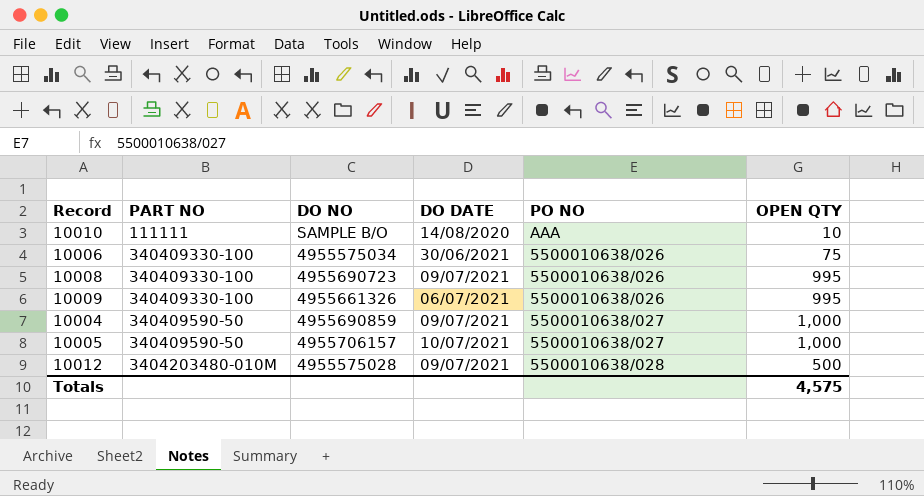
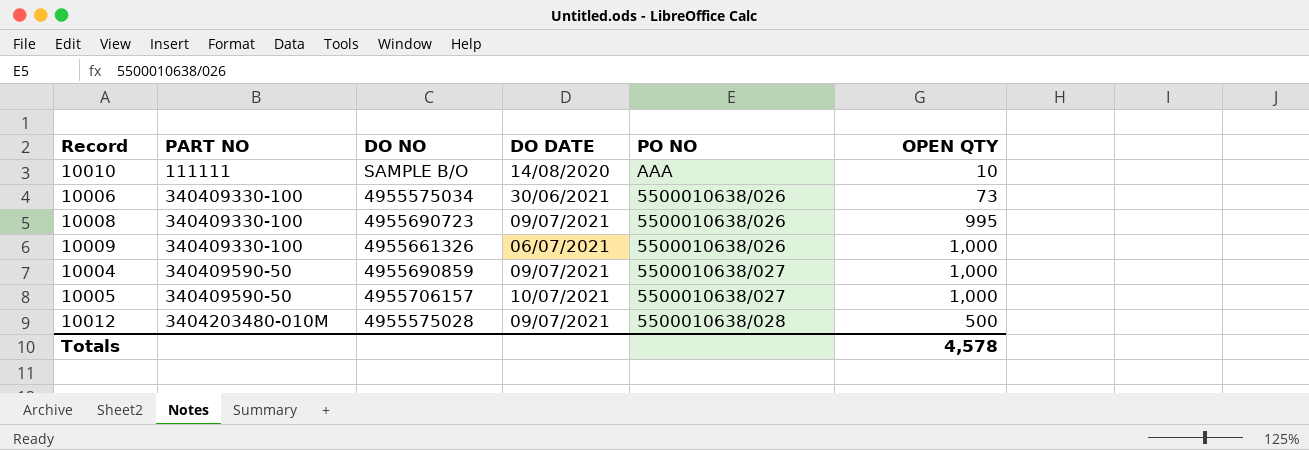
10006 | OPEN QTY: 75 -> 73
10009 | OPEN QTY: 995 -> 1,000
Totals | OPEN QTY: 4,575 -> 4,578

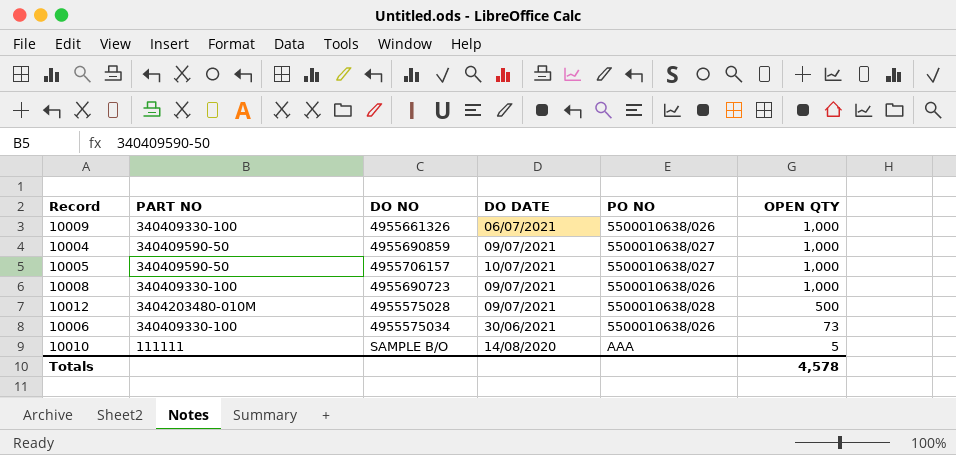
row order: PART NO ascending -> OPEN QTY descending
10008 | OPEN QTY: 995 -> 1,000
10010 | OPEN QTY: 10 -> 5

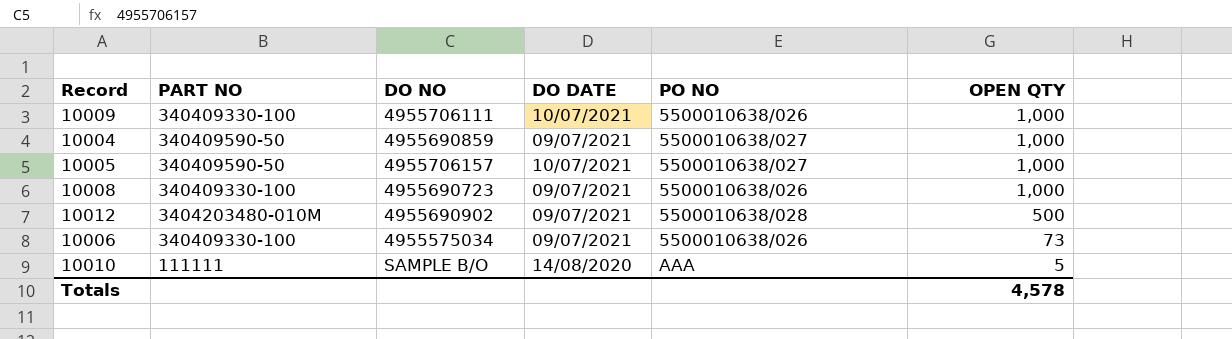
10009 | DO NO: 4955661326 -> 4955706111
10009 | DO DATE: 06/07/2021 -> 10/07/2021
10012 | DO NO: 4955575028 -> 4955690902
10006 | DO DATE: 30/06/2021 -> 09/07/2021

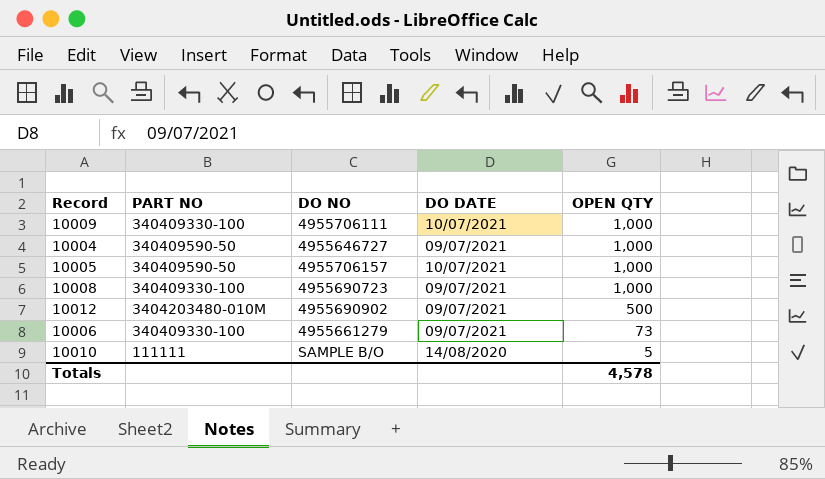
column PO NO | position: 5 -> none
10004 | DO NO: 4955690859 -> 4955646727
10006 | DO NO: 4955575034 -> 4955661279

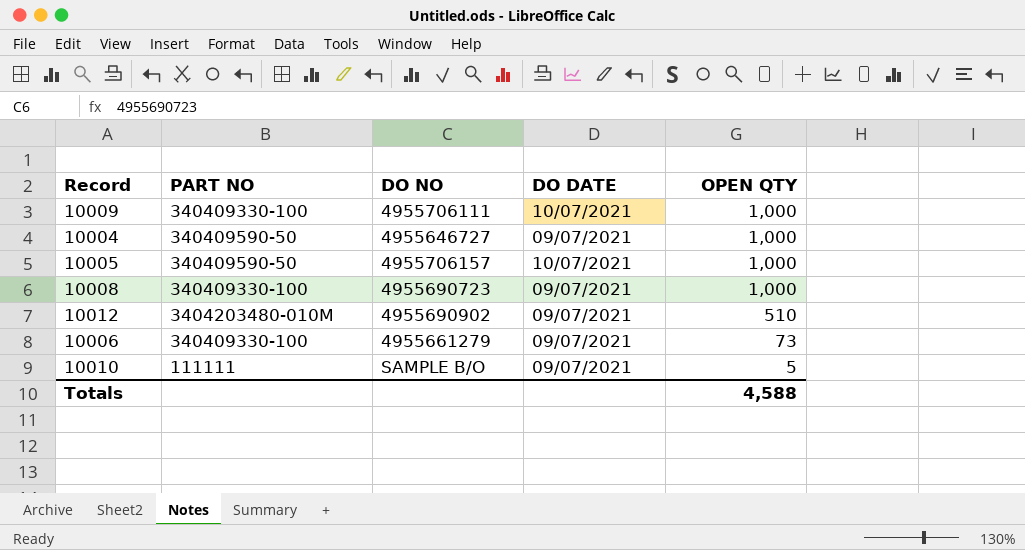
10012 | OPEN QTY: 500 -> 510
10010 | DO DATE: 14/08/2020 -> 09/07/2021
Totals | OPEN QTY: 4,578 -> 4,588

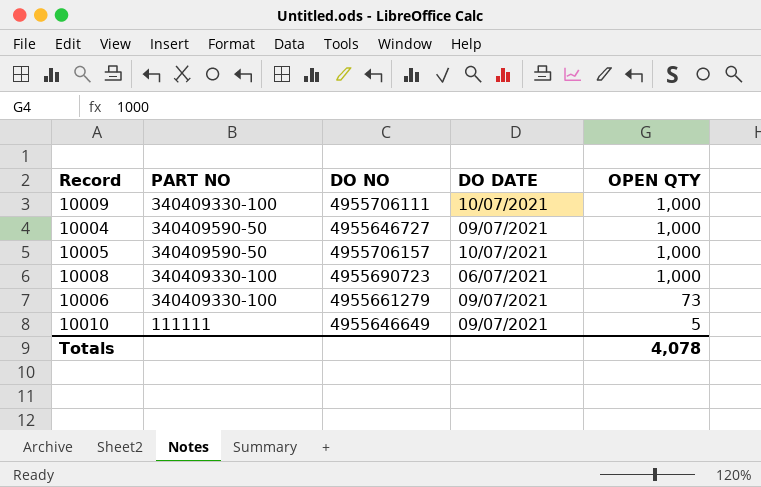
row 10012: 3404203480-010M | 4955690902 | 09/07/2021 | 510 -> none
10008 | DO DATE: 09/07/2021 -> 06/07/2021
10010 | DO NO: SAMPLE B/O -> 4955646649
Totals | OPEN QTY: 4,588 -> 4,078

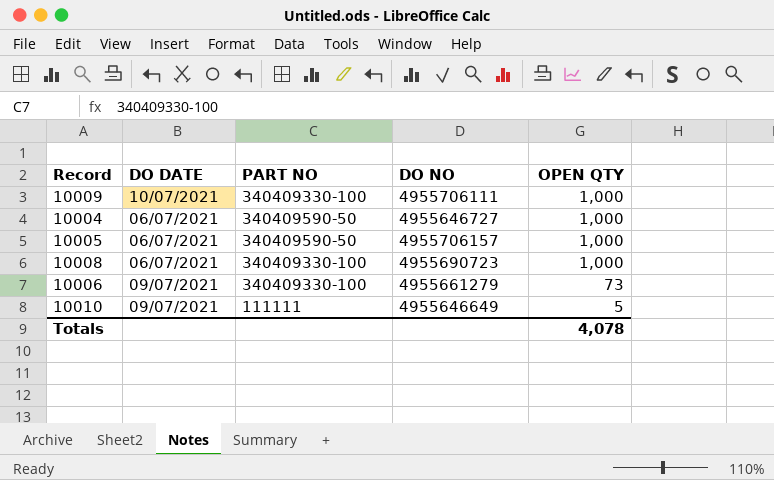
column DO DATE | position: 4 -> 2
10004 | DO DATE: 09/07/2021 -> 06/07/2021
10005 | DO DATE: 10/07/2021 -> 06/07/2021

